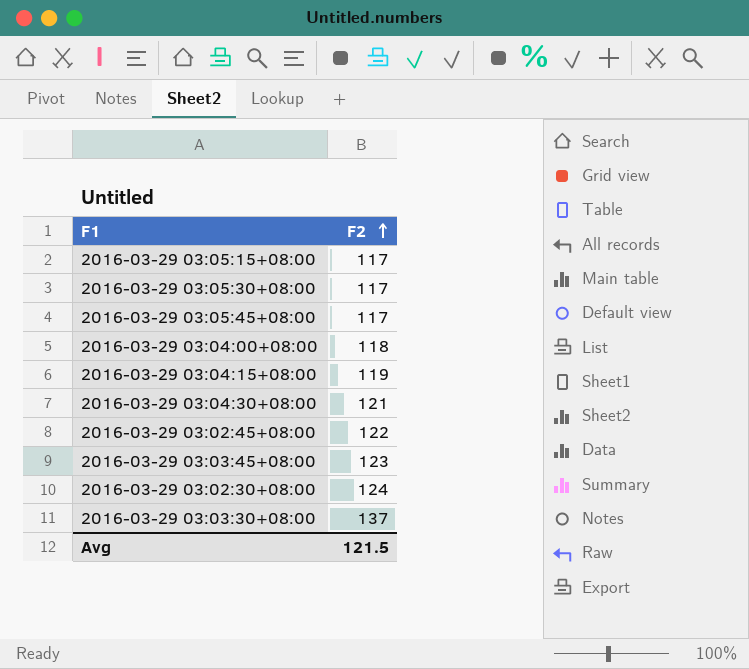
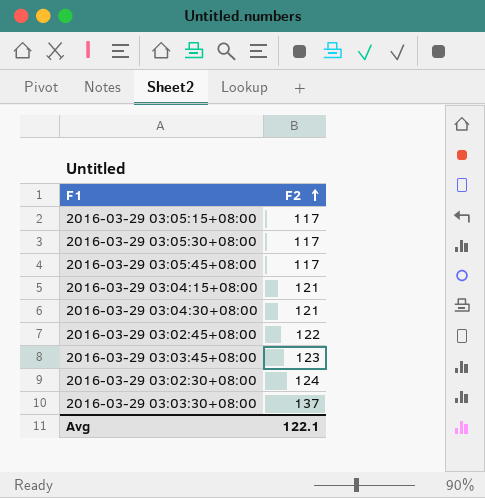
row 2016-03-29 03:04:00+08:00: 118 -> none
2016-03-29 03:04:15+08:00 | F2: 119 -> 121
Avg | F2: 121.5 -> 122.1

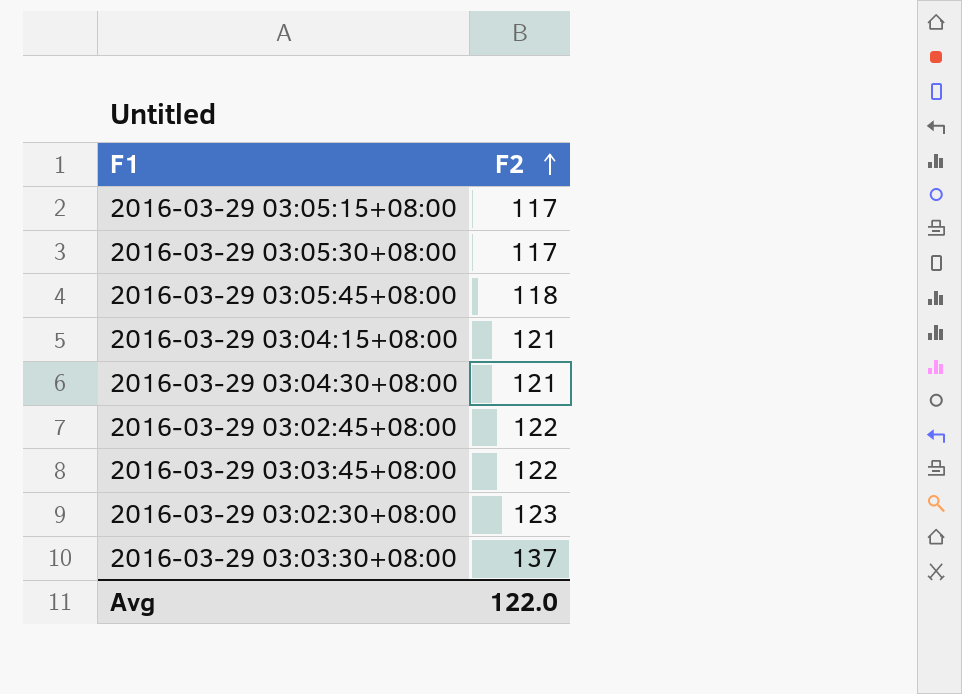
2016-03-29 03:05:45+08:00 | F2: 117 -> 118
2016-03-29 03:03:45+08:00 | F2: 123 -> 122
2016-03-29 03:02:30+08:00 | F2: 124 -> 123
Avg | F2: 122.1 -> 122.0

